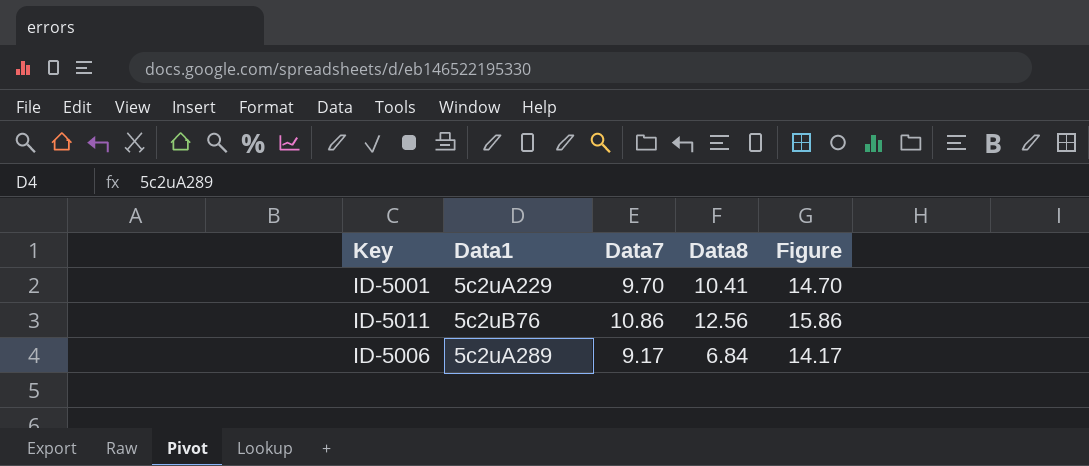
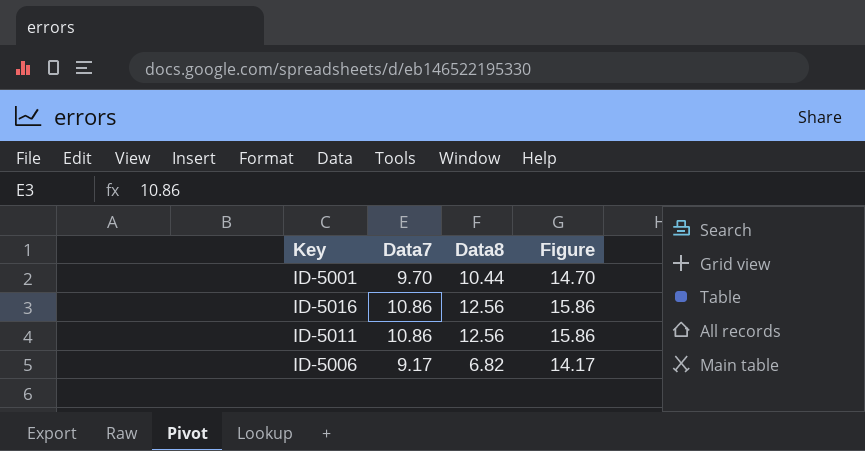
column Data1 | position: 2 -> none
ID-5001 | Data8: 10.41 -> 10.44
row ID-5016: none -> 10.86 | 12.56 | 15.86
ID-5006 | Data8: 6.84 -> 6.82

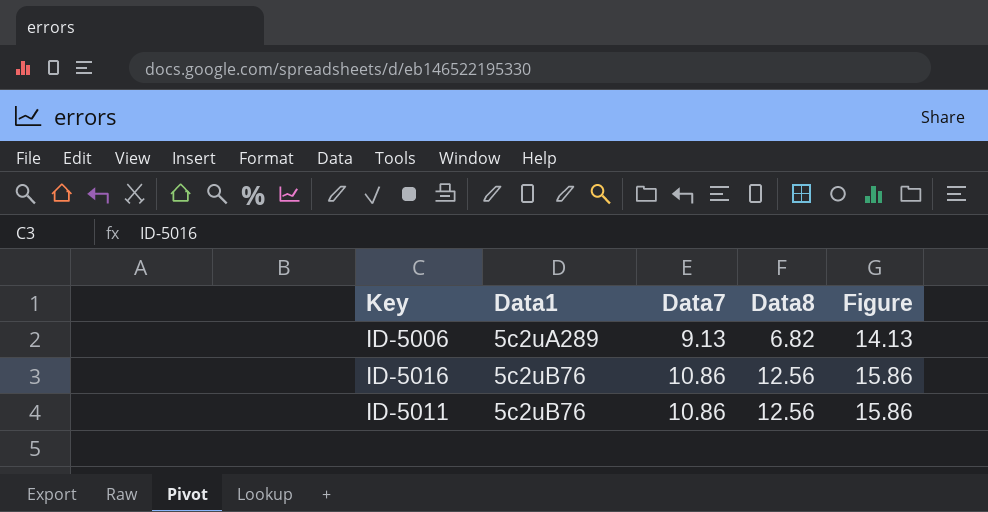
row order: none -> Data1 ascending
column Data1 | position: none -> 2
row ID-5001: 9.70 | 10.44 | 14.70 -> none
ID-5006 | Data7: 9.17 -> 9.13
ID-5006 | Figure: 14.17 -> 14.13

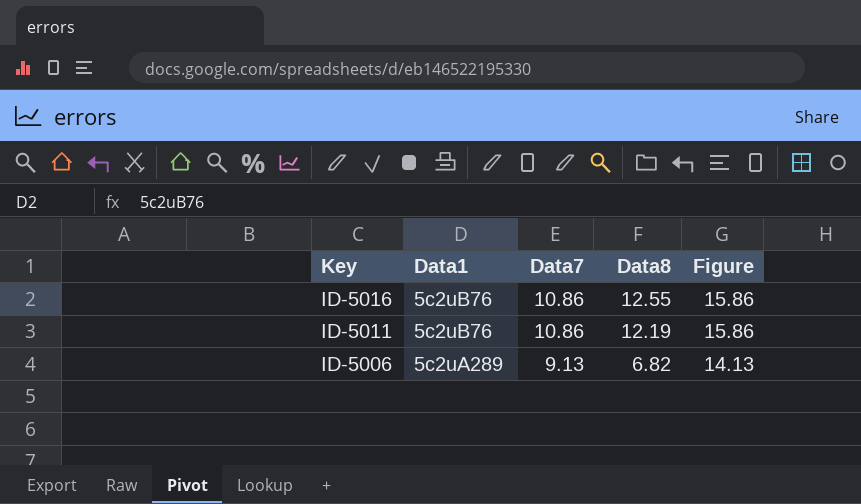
row order: Data1 ascending -> Key descending
ID-5016 | Data8: 12.56 -> 12.55
ID-5011 | Data8: 12.56 -> 12.19

